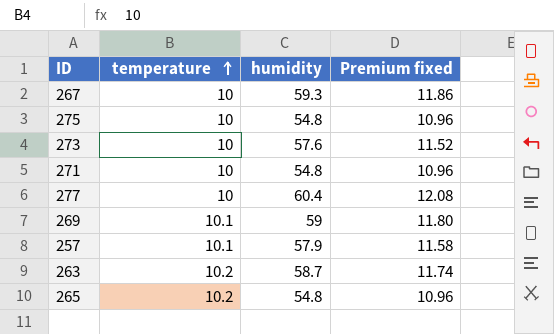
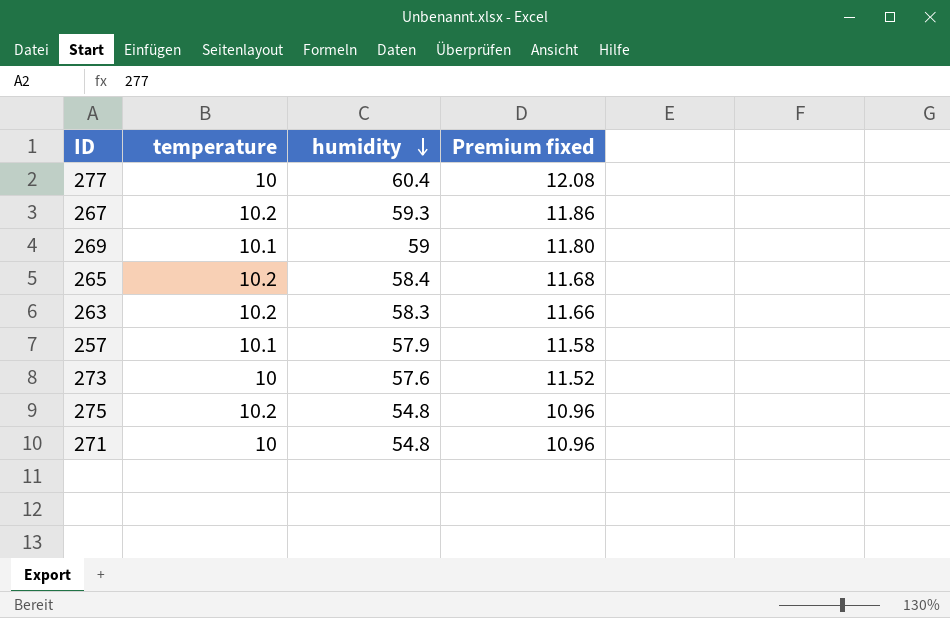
row order: temperature ascending -> humidity descending
267 | temperature: 10 -> 10.2
265 | humidity: 54.8 -> 58.4
265 | Premium fixed: 10.96 -> 11.68
263 | humidity: 58.7 -> 58.3
263 | Premium fixed: 11.74 -> 11.66
275 | temperature: 10 -> 10.2

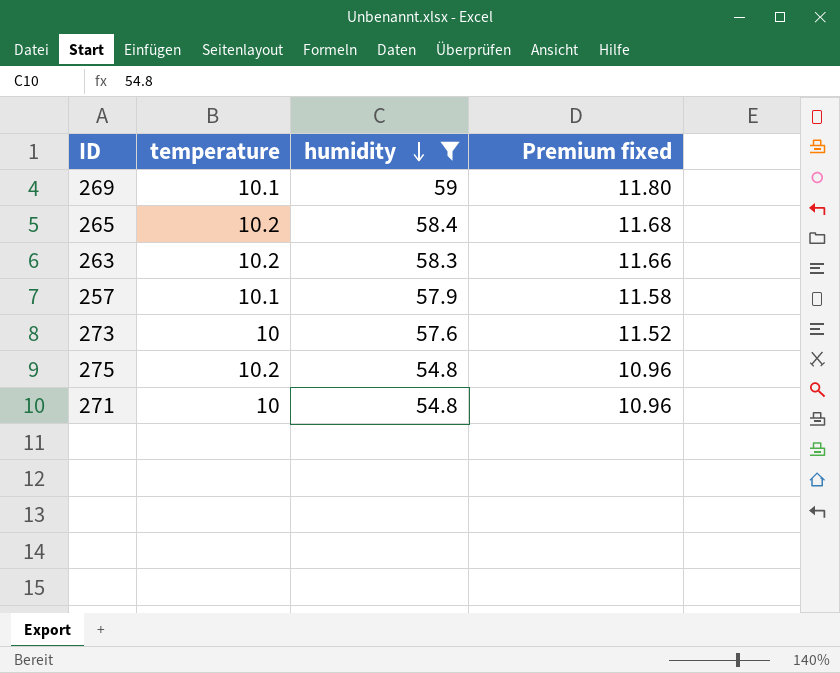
filter: none -> humidity <= 59

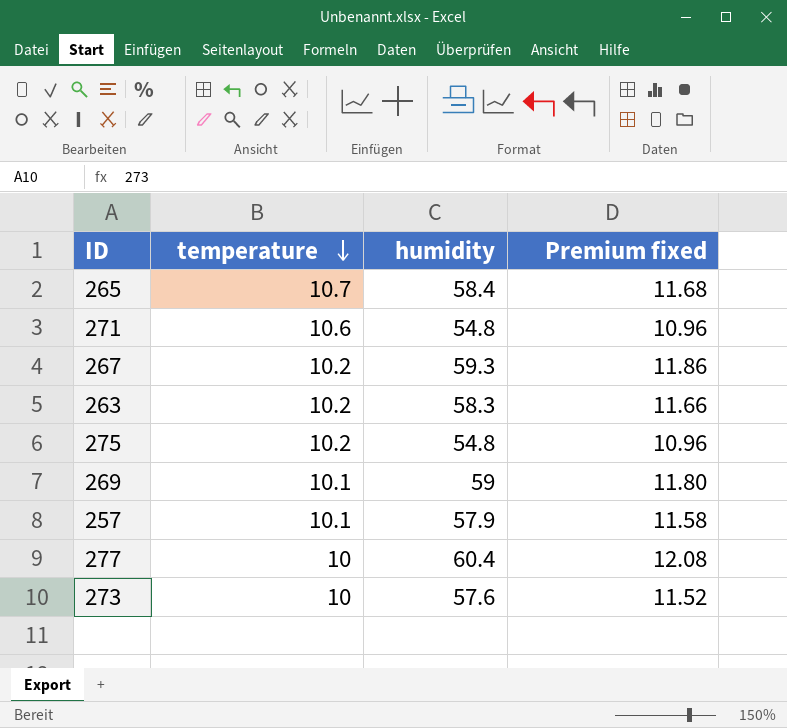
filter: humidity <= 59 -> none
row order: humidity descending -> temperature descending
265 | temperature: 10.2 -> 10.7
271 | temperature: 10 -> 10.6

